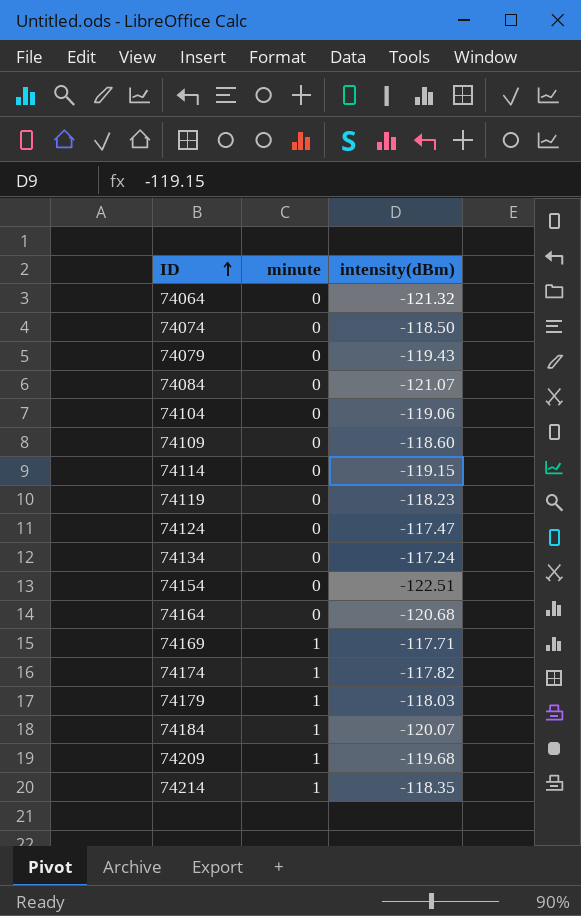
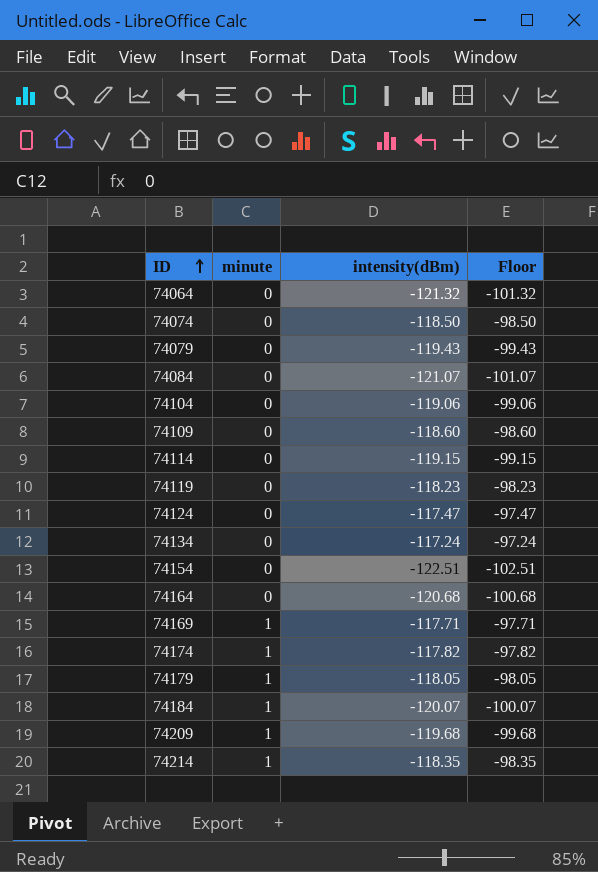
column Floor | formula: none -> [intensity(dBm)] + 20
74179 | intensity(dBm): -118.03 -> -118.05

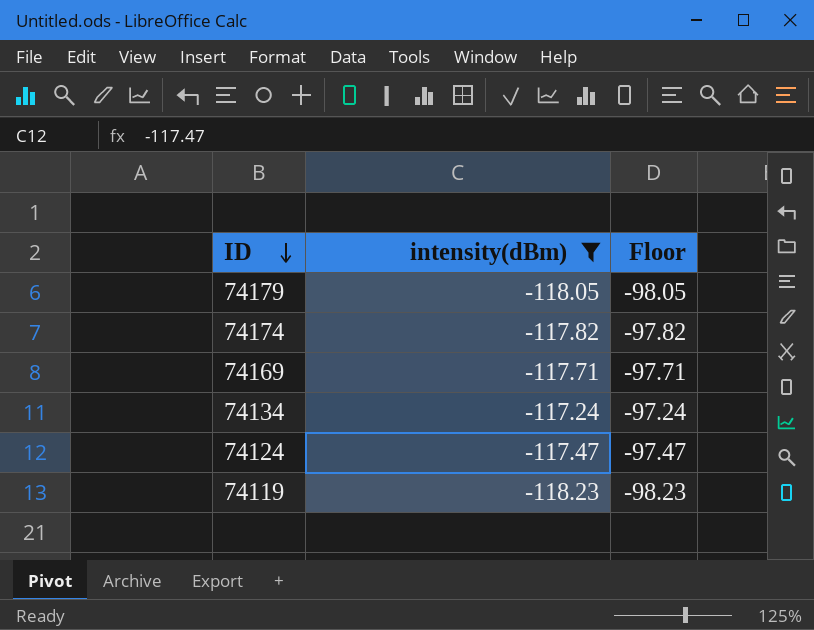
filter: none -> intensity(dBm) >= -118.23
row order: ID ascending -> ID descending
column minute | position: 2 -> none

